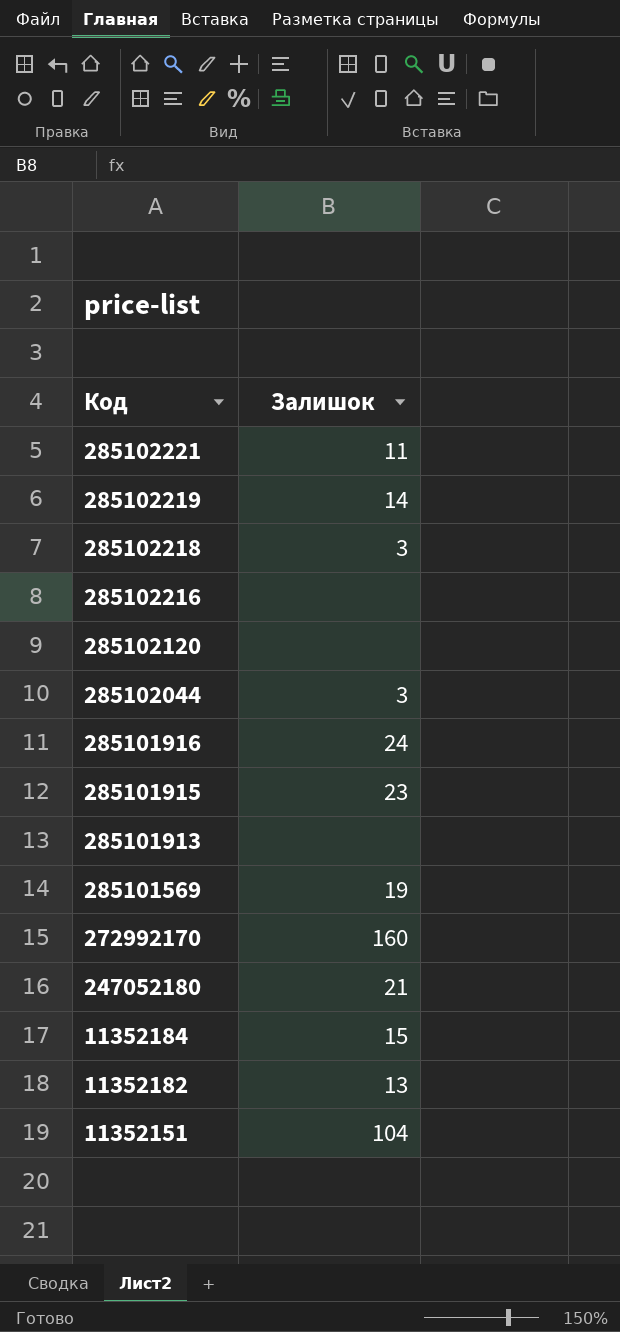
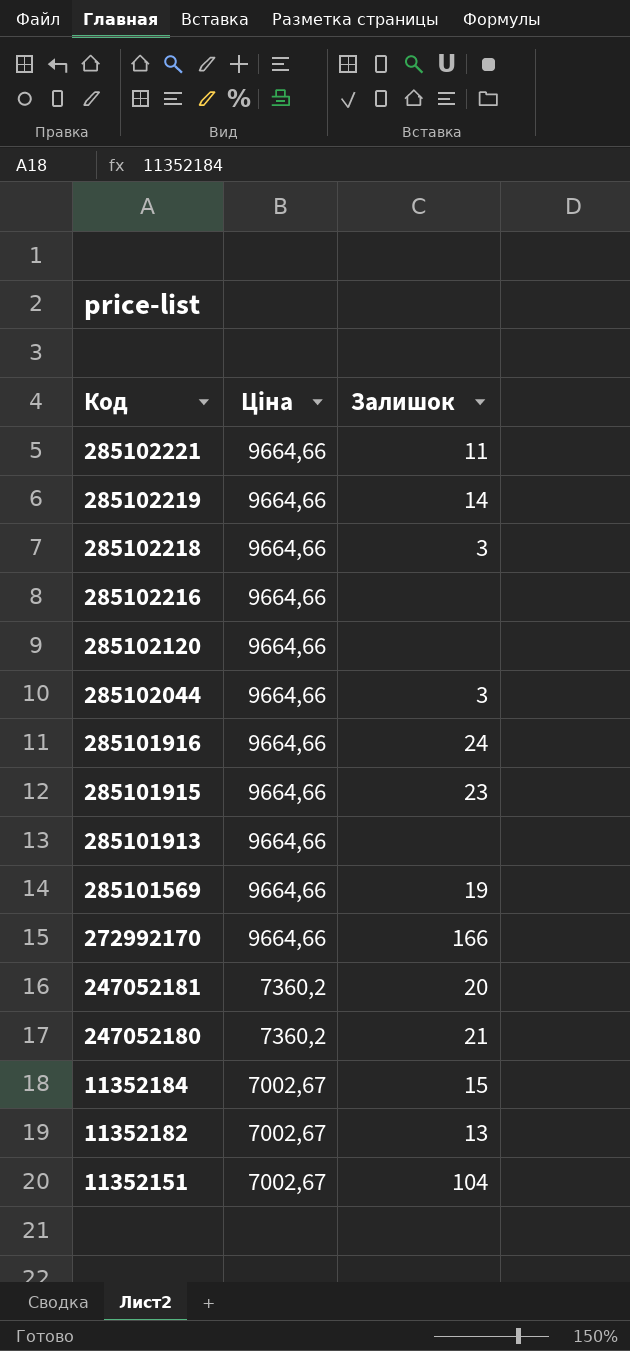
column Ціна | position: none -> 2
272992170 | Залишок: 160 -> 166
row 247052181: none -> 7360,2 | 20

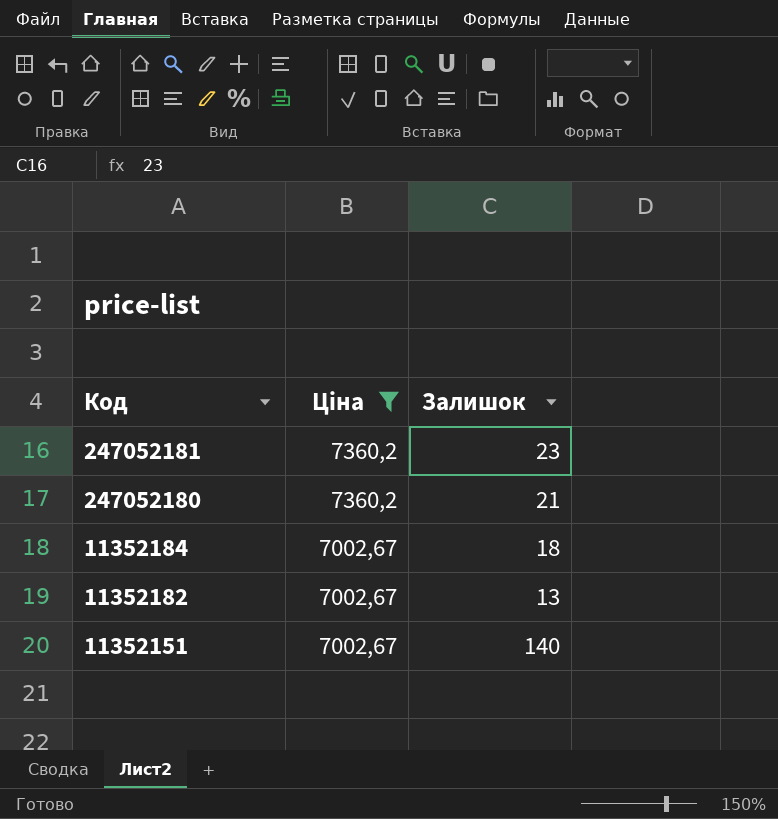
filter: none -> Ціна != 9664,66
247052181 | Залишок: 20 -> 23
11352184 | Залишок: 15 -> 18
11352151 | Залишок: 104 -> 140

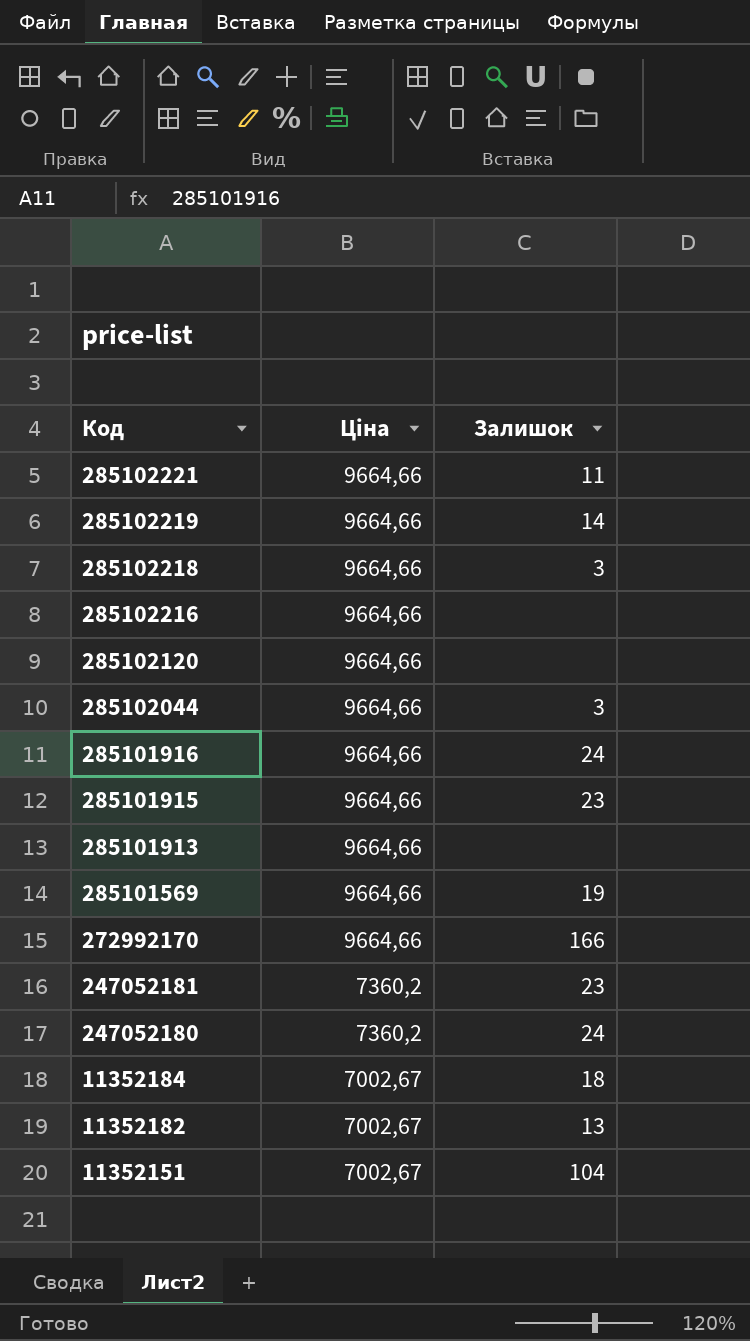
filter: Ціна != 9664,66 -> none
247052180 | Залишок: 21 -> 24
11352151 | Залишок: 140 -> 104

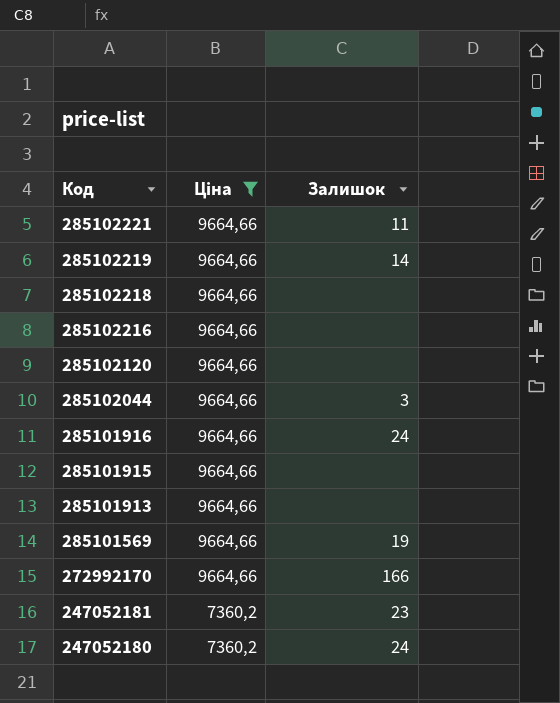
filter: none -> Ціна != 7002,67
285102218 | Залишок: 3 -> none
285101915 | Залишок: 23 -> none

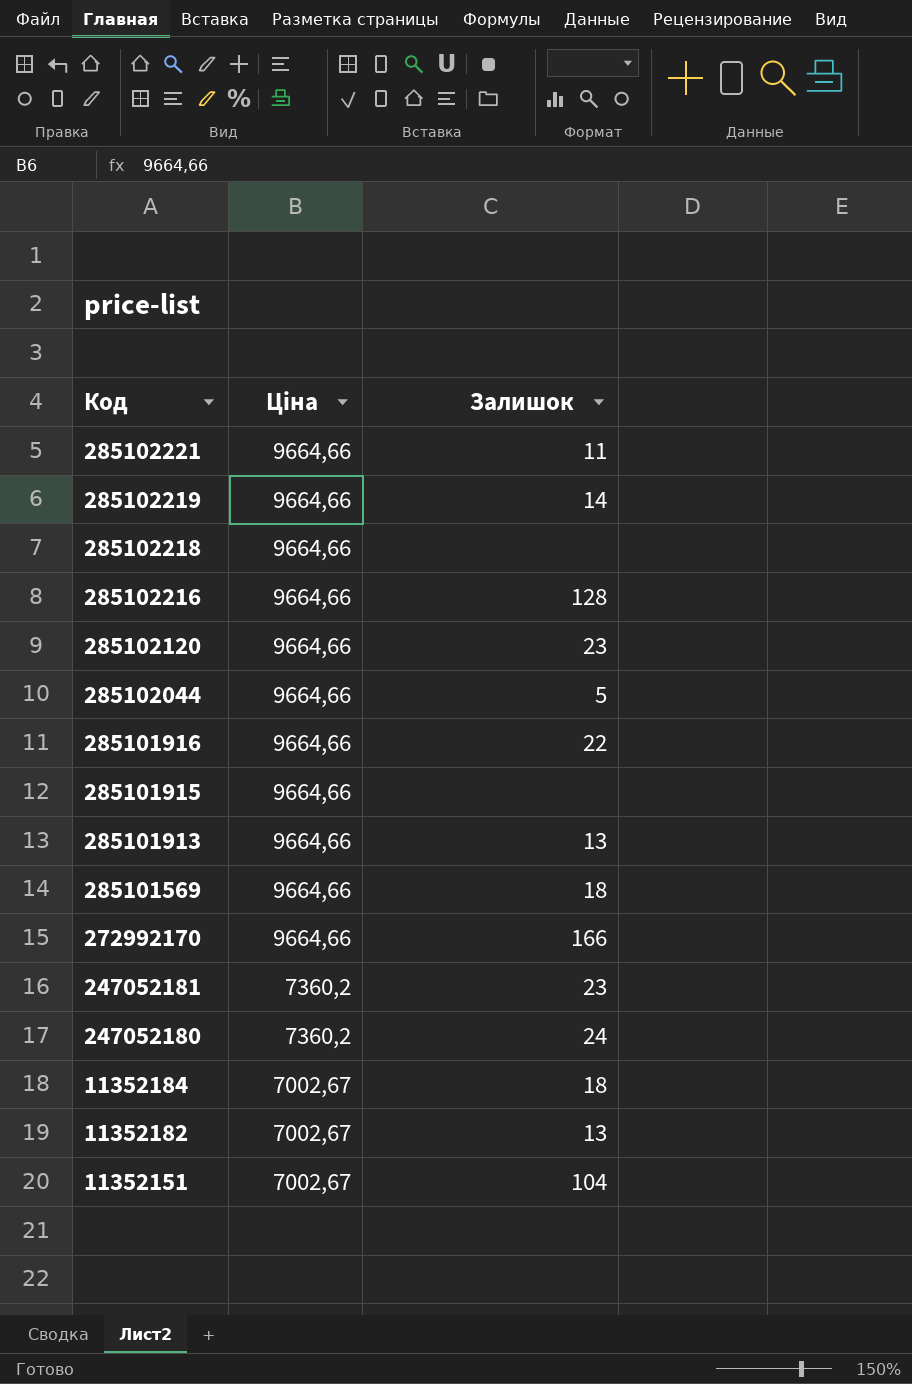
filter: Ціна != 7002,67 -> none
285102216 | Залишок: none -> 128
285102120 | Залишок: none -> 23
285102044 | Залишок: 3 -> 5
285101916 | Залишок: 24 -> 22
285101913 | Залишок: none -> 13
285101569 | Залишок: 19 -> 18

